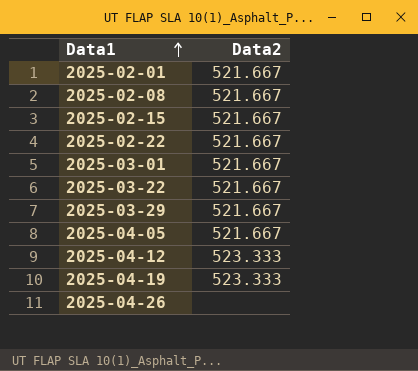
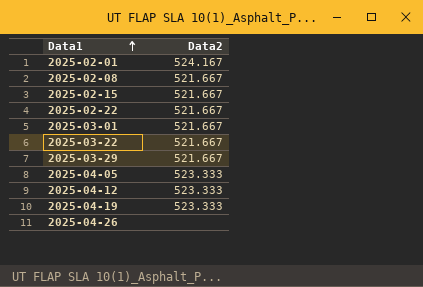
2025-02-01 | Data2: 521.667 -> 524.167
2025-04-05 | Data2: 521.667 -> 523.333

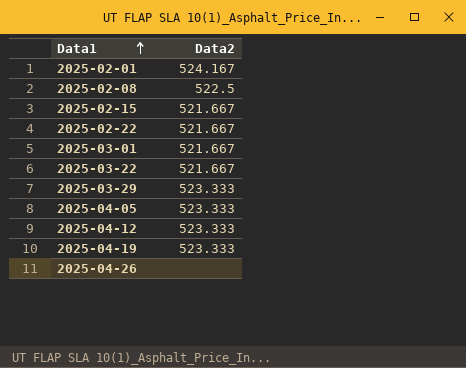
2025-02-08 | Data2: 521.667 -> 522.5
2025-03-29 | Data2: 521.667 -> 523.333

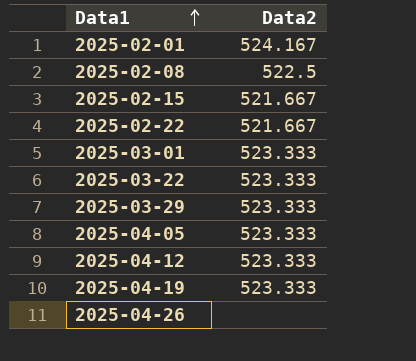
2025-03-01 | Data2: 521.667 -> 523.333
2025-03-22 | Data2: 521.667 -> 523.333

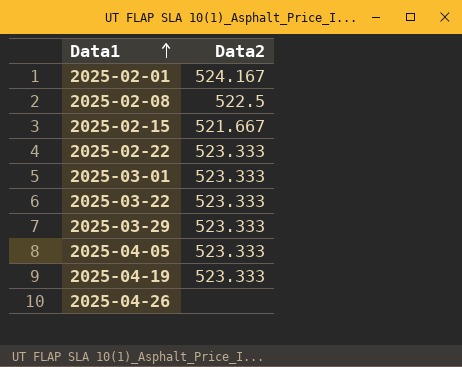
row 2025-04-12: 523.333 -> none
2025-02-22 | Data2: 521.667 -> 523.333

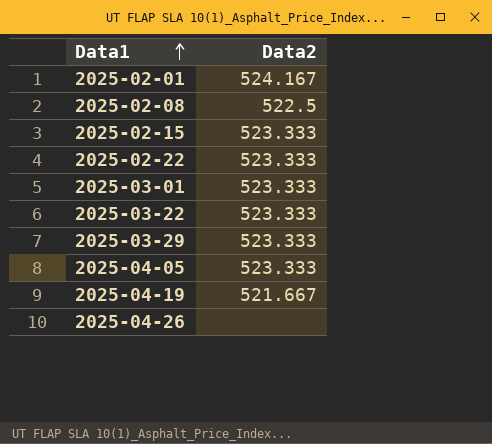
2025-02-15 | Data2: 521.667 -> 523.333
2025-04-19 | Data2: 523.333 -> 521.667

